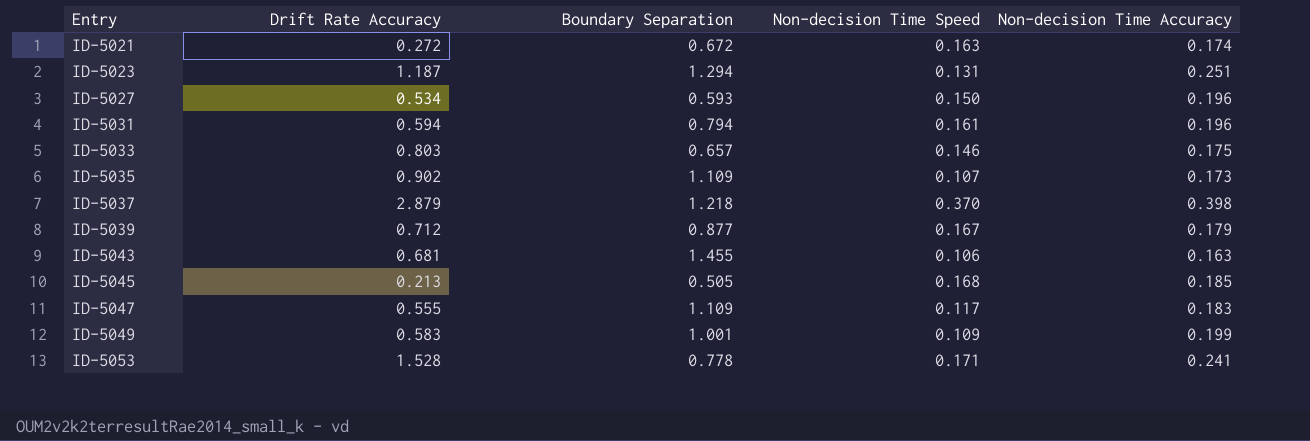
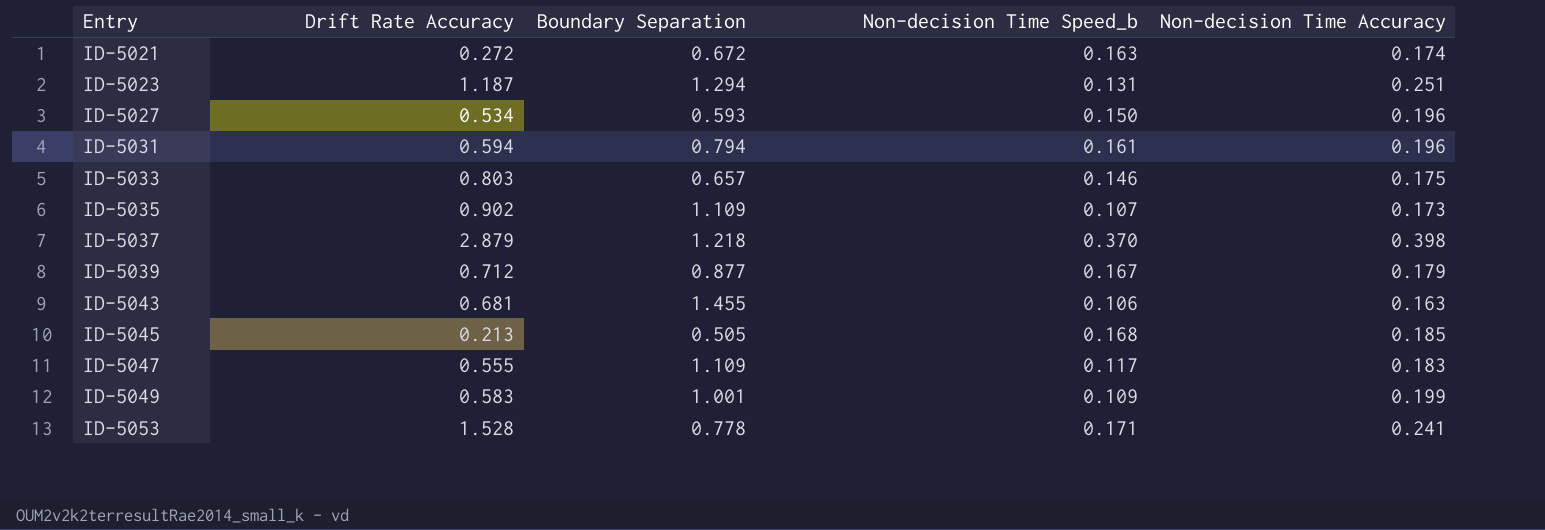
column name: Non-decision Time Speed -> Non-decision Time Speed_b

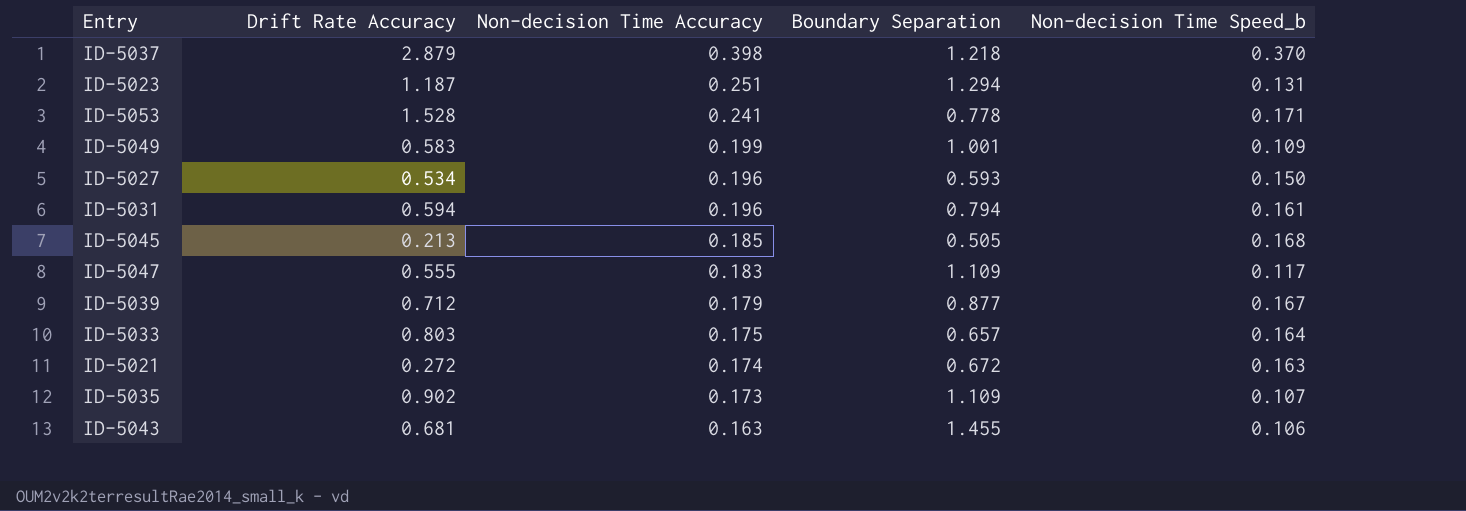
row order: Entry ascending -> Non-decision Time Accuracy descending
column Non-decision Time Accuracy | position: 5 -> 3
ID-5033 | Non-decision Time Speed_b: 0.146 -> 0.164

